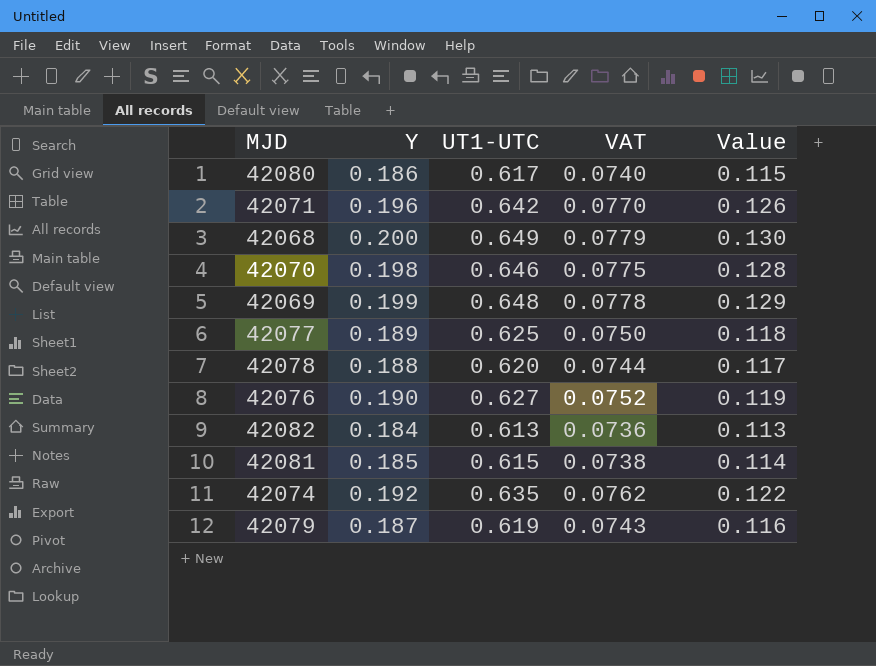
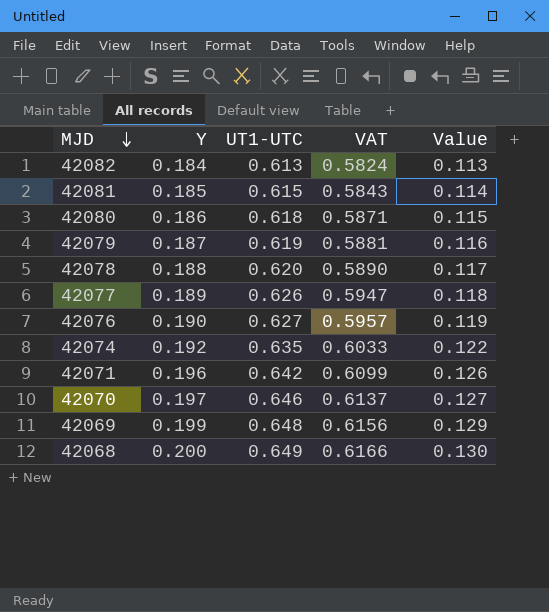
row order: none -> MJD descending
column VAT | formula: [UT1-UTC] * 0.12 -> [UT1-UTC] * 0.95
42080 | UT1-UTC: 0.617 -> 0.618
42077 | UT1-UTC: 0.625 -> 0.626
42070 | Y: 0.198 -> 0.197
42070 | Value: 0.128 -> 0.127

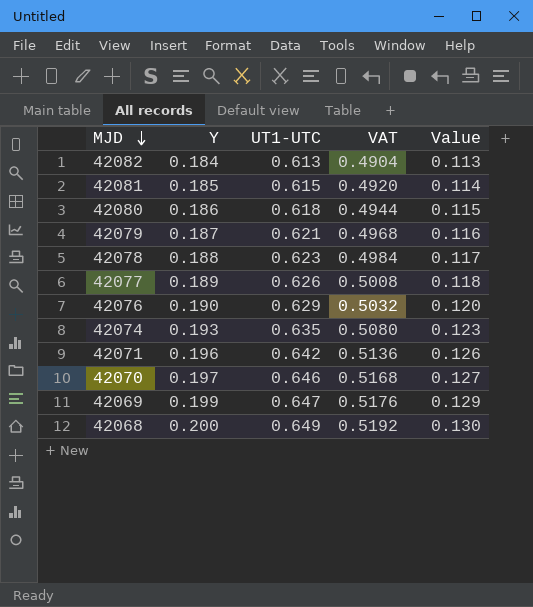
column VAT | formula: [UT1-UTC] * 0.95 -> [UT1-UTC] * 0.8
42079 | UT1-UTC: 0.619 -> 0.621
42078 | UT1-UTC: 0.620 -> 0.623
42076 | UT1-UTC: 0.627 -> 0.629
42076 | Value: 0.119 -> 0.120
42074 | Y: 0.192 -> 0.193
42074 | Value: 0.122 -> 0.123
42069 | UT1-UTC: 0.648 -> 0.647

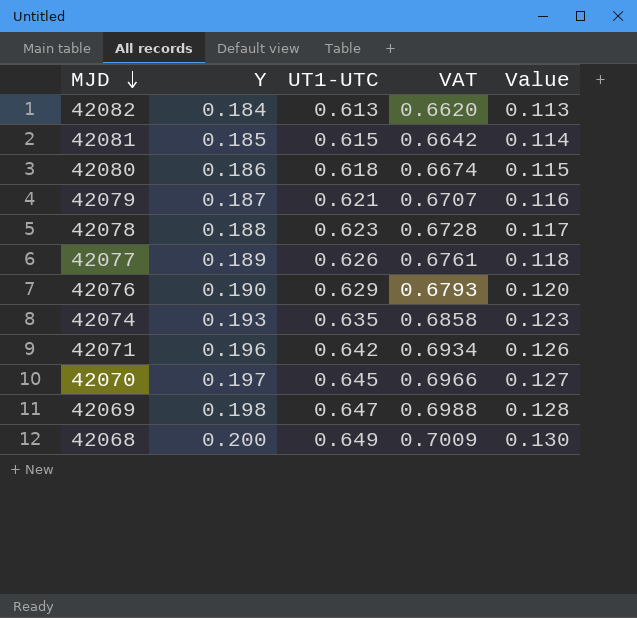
column VAT | formula: [UT1-UTC] * 0.8 -> [UT1-UTC] * 1.08
42070 | UT1-UTC: 0.646 -> 0.645
42069 | Y: 0.199 -> 0.198
42069 | Value: 0.129 -> 0.128

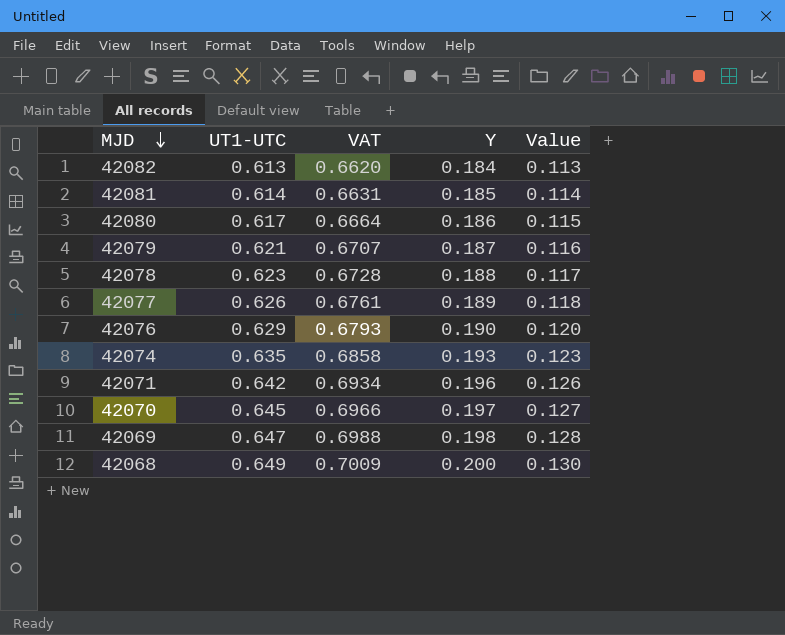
column Y | position: 2 -> 4
42081 | UT1-UTC: 0.615 -> 0.614
42081 | VAT: 0.6642 -> 0.6631
42080 | UT1-UTC: 0.618 -> 0.617
42080 | VAT: 0.6674 -> 0.6664

